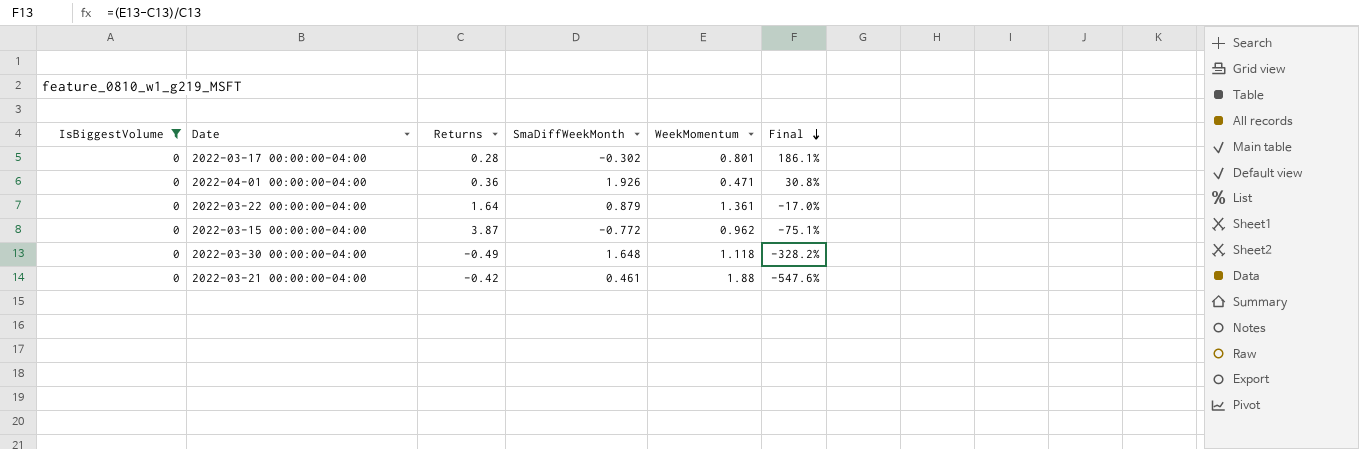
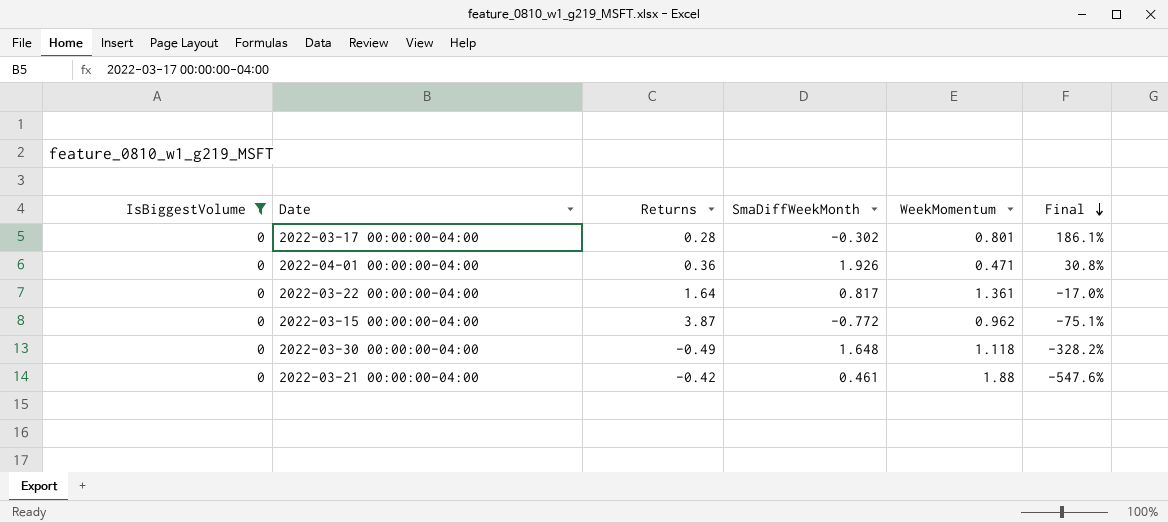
2022-03-22 00:00:00-04:00 | SmaDiffWeekMonth: 0.879 -> 0.817

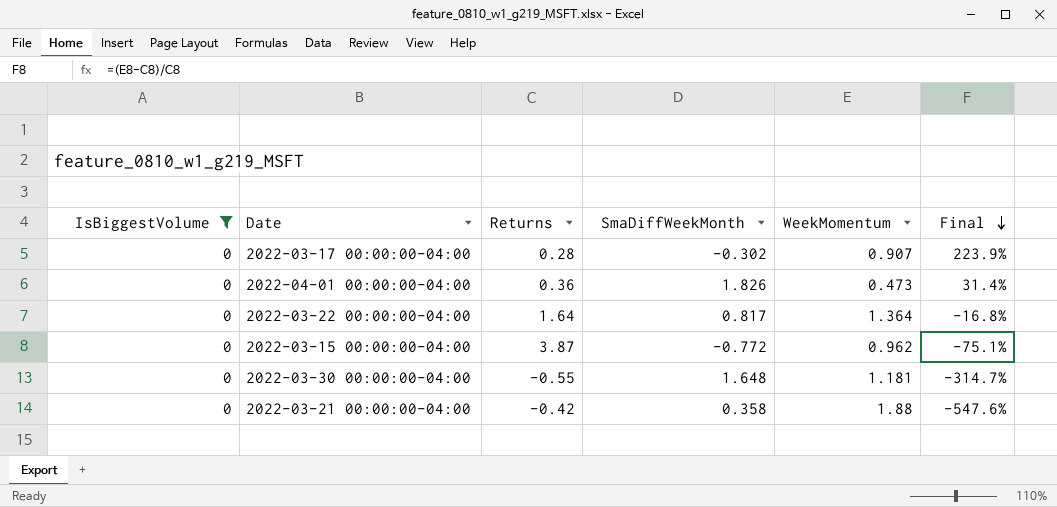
2022-03-17 00:00:00-04:00 | WeekMomentum: 0.801 -> 0.907
2022-03-17 00:00:00-04:00 | Final: 186.1% -> 223.9%
2022-04-01 00:00:00-04:00 | SmaDiffWeekMonth: 1.926 -> 1.826
2022-04-01 00:00:00-04:00 | WeekMomentum: 0.471 -> 0.473
2022-04-01 00:00:00-04:00 | Final: 30.8% -> 31.4%
2022-03-22 00:00:00-04:00 | WeekMomentum: 1.361 -> 1.364
2022-03-22 00:00:00-04:00 | Final: -17.0% -> -16.8%
2022-03-30 00:00:00-04:00 | Returns: -0.49 -> -0.55
2022-03-30 00:00:00-04:00 | WeekMomentum: 1.118 -> 1.181
2022-03-30 00:00:00-04:00 | Final: -328.2% -> -314.7%
2022-03-21 00:00:00-04:00 | SmaDiffWeekMonth: 0.461 -> 0.358

